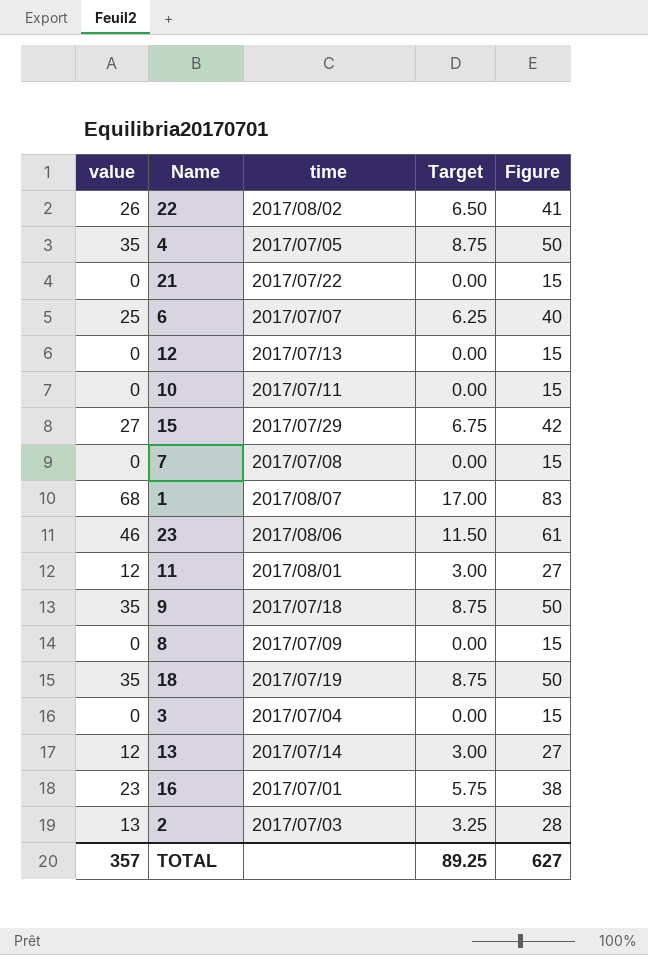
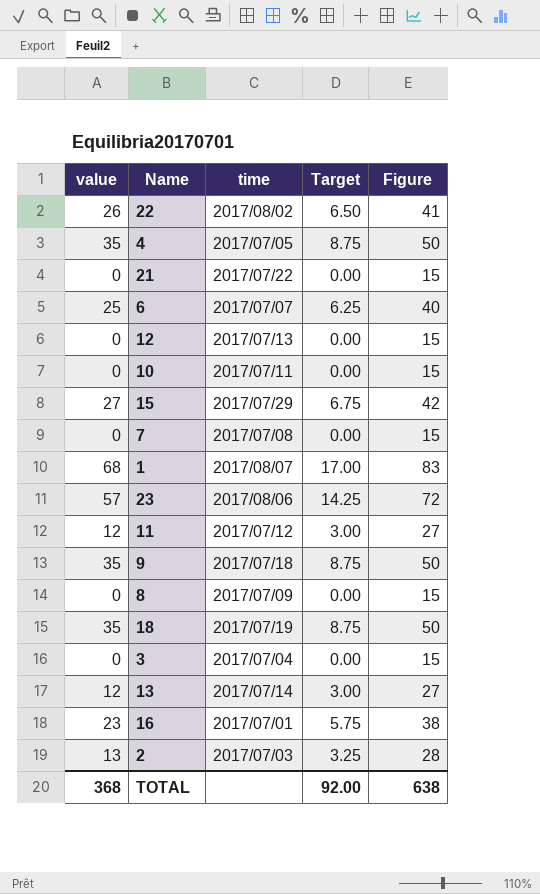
23 | value: 46 -> 57
23 | Target: 11.50 -> 14.25
23 | Figure: 61 -> 72
11 | time: 2017/08/01 -> 2017/07/12
TOTAL | value: 357 -> 368
TOTAL | Target: 89.25 -> 92.00
TOTAL | Figure: 627 -> 638

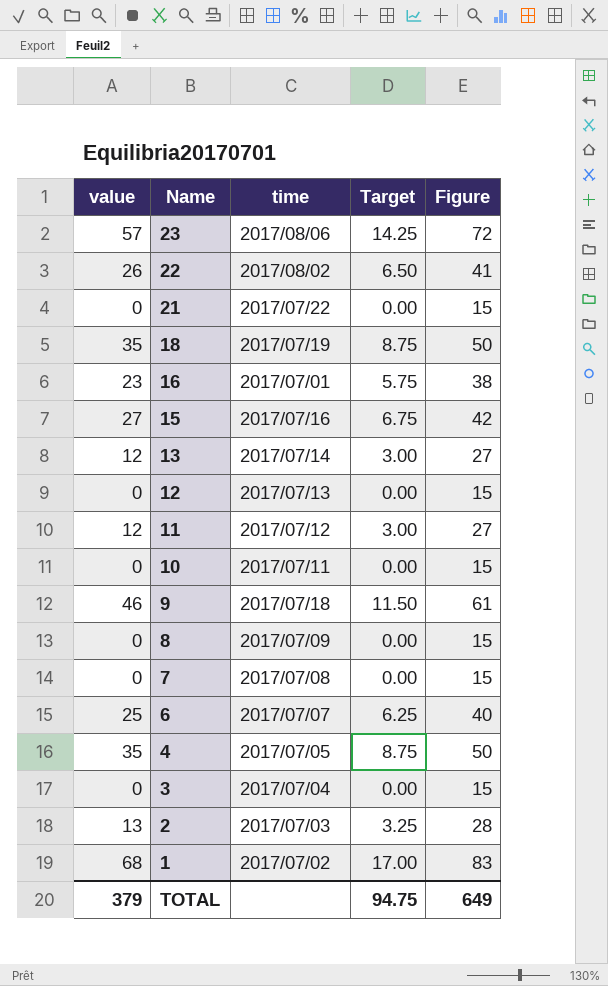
row order: none -> Name descending
15 | time: 2017/07/29 -> 2017/07/16
9 | value: 35 -> 46
9 | Target: 8.75 -> 11.50
9 | Figure: 50 -> 61
1 | time: 2017/08/07 -> 2017/07/02
TOTAL | value: 368 -> 379
TOTAL | Target: 92.00 -> 94.75
TOTAL | Figure: 638 -> 649

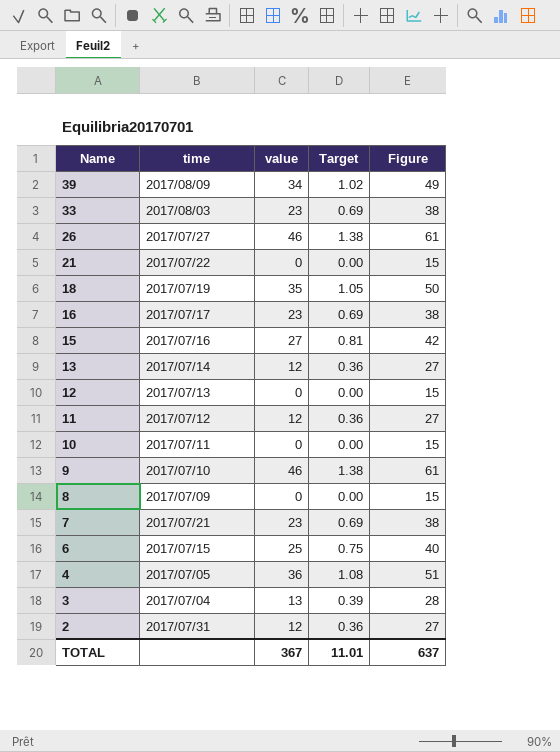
column value | position: 1 -> 3
column Target | formula: [value] * 0.25 -> [value] * 0.03
row 23: 57 | 2017/08/06 | 14.25 | 72 -> none
row 22: 26 | 2017/08/02 | 6.50 | 41 -> none
row 1: 68 | 2017/07/02 | 17.00 | 83 -> none
row 39: none -> 2017/08/09 | 34 | 1.02 | 49
row 33: none -> 2017/08/03 | 23 | 0.69 | 38
row 26: none -> 2017/07/27 | 46 | 1.38 | 61
16 | time: 2017/07/01 -> 2017/07/17
9 | time: 2017/07/18 -> 2017/07/10
7 | time: 2017/07/08 -> 2017/07/21
7 | value: 0 -> 23
7 | Figure: 15 -> 38
6 | time: 2017/07/07 -> 2017/07/15
4 | value: 35 -> 36
4 | Figure: 50 -> 51
3 | value: 0 -> 13
3 | Figure: 15 -> 28
2 | time: 2017/07/03 -> 2017/07/31
2 | value: 13 -> 12
2 | Figure: 28 -> 27
TOTAL | value: 379 -> 367
TOTAL | Target: 94.75 -> 11.01
TOTAL | Figure: 649 -> 637

